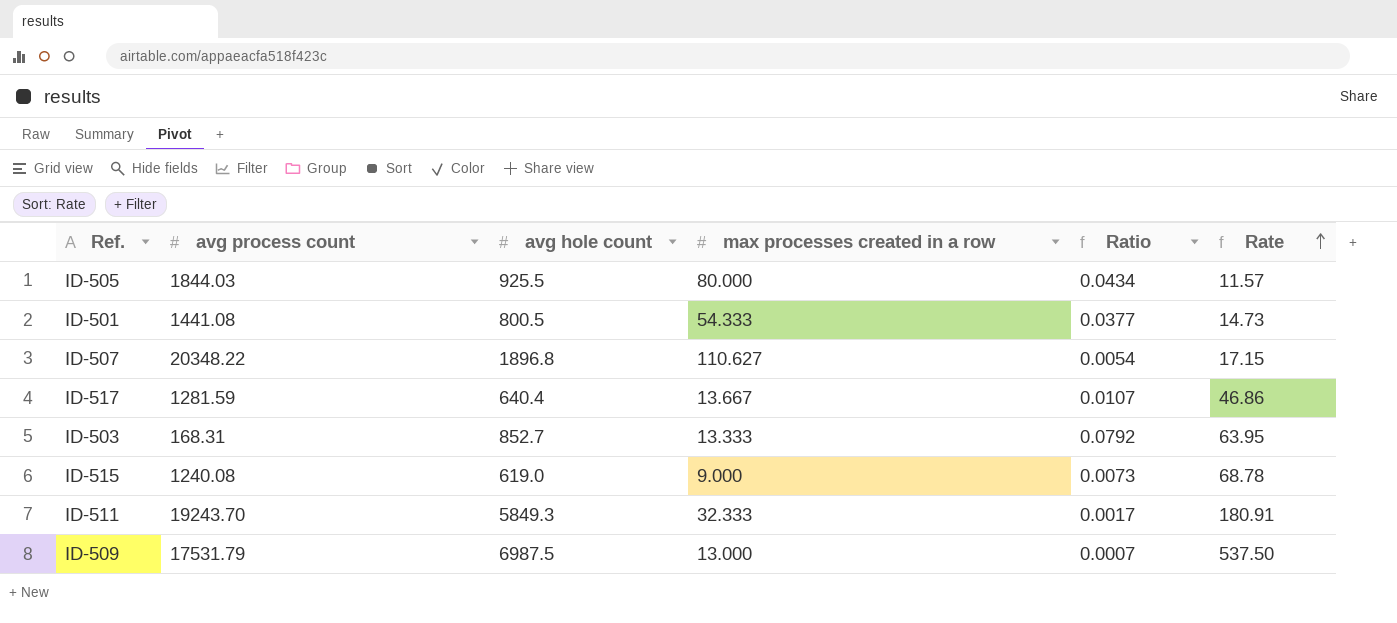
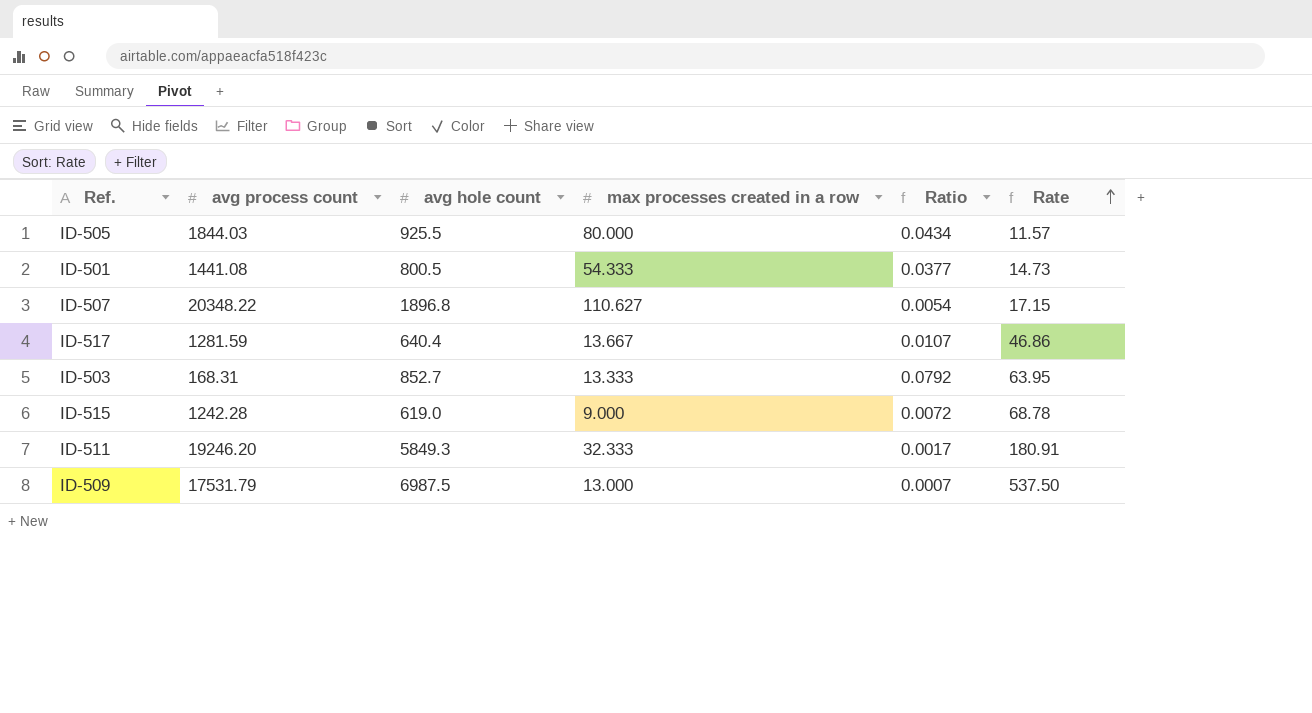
ID-515 | avg process count: 1240.08 -> 1242.28
ID-515 | Ratio: 0.0073 -> 0.0072
ID-511 | avg process count: 19243.70 -> 19246.20

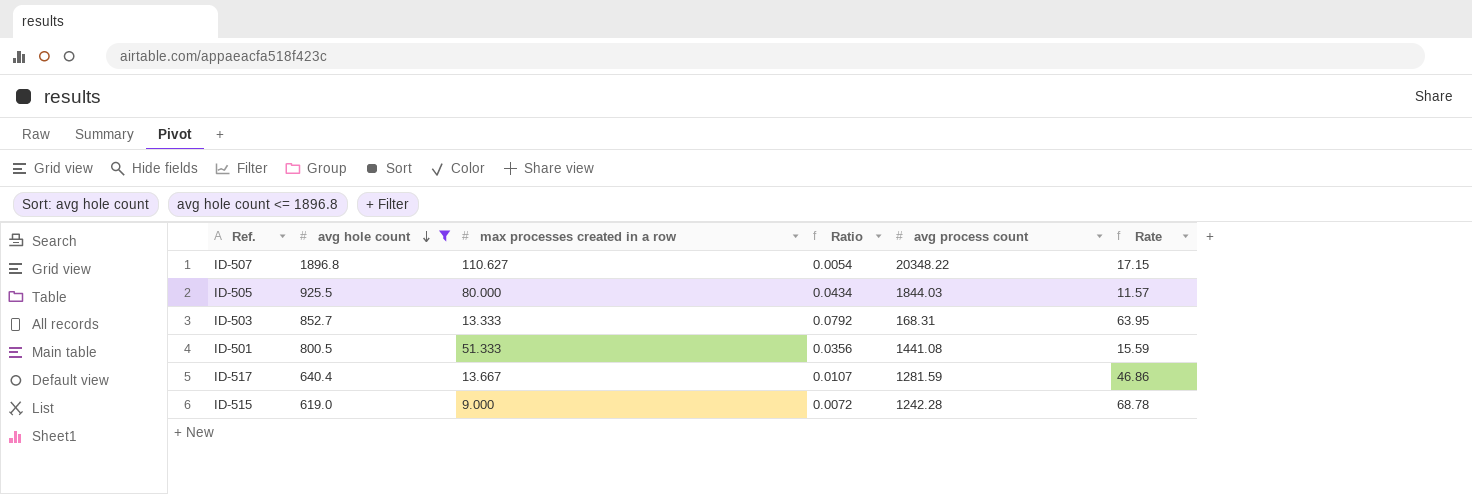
filter: none -> avg hole count <= 1896.8
row order: Rate ascending -> avg hole count descending
column avg process count | position: 2 -> 5
ID-501 | max processes created in a row: 54.333 -> 51.333
ID-501 | Ratio: 0.0377 -> 0.0356
ID-501 | Rate: 14.73 -> 15.59

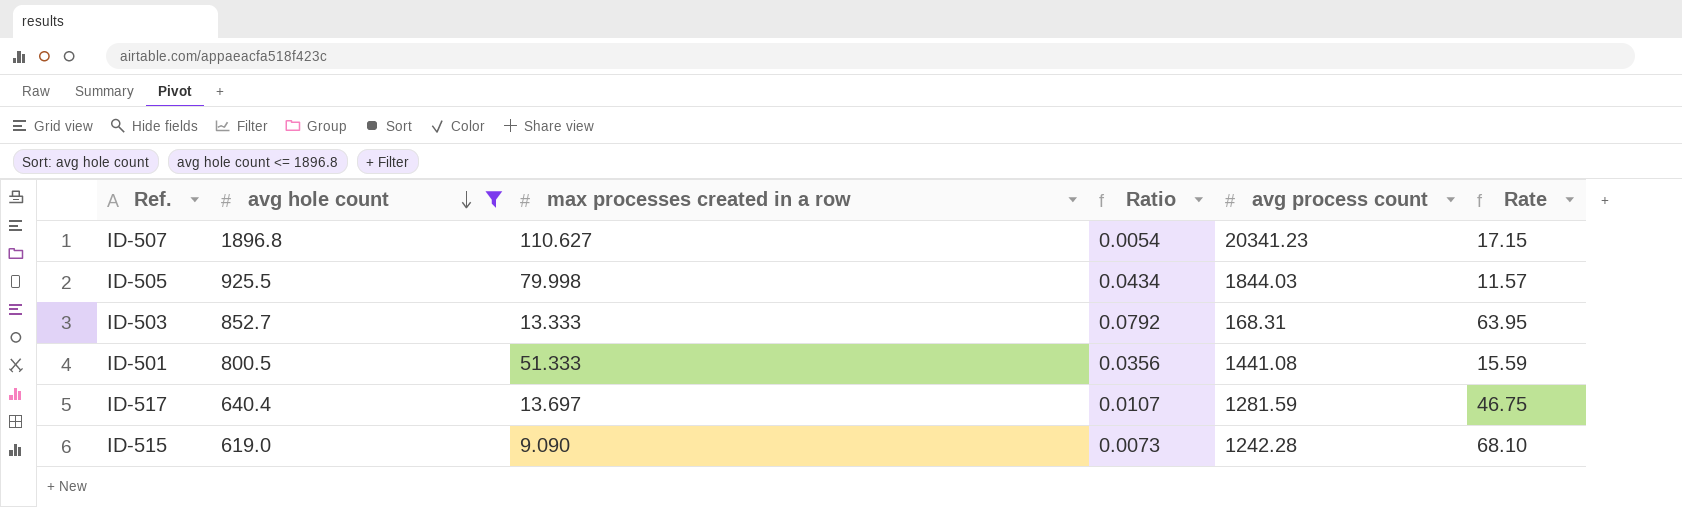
ID-507 | avg process count: 20348.22 -> 20341.23
ID-505 | max processes created in a row: 80.000 -> 79.998
ID-517 | max processes created in a row: 13.667 -> 13.697
ID-517 | Rate: 46.86 -> 46.75
ID-515 | max processes created in a row: 9.000 -> 9.090
ID-515 | Ratio: 0.0072 -> 0.0073
ID-515 | Rate: 68.78 -> 68.10

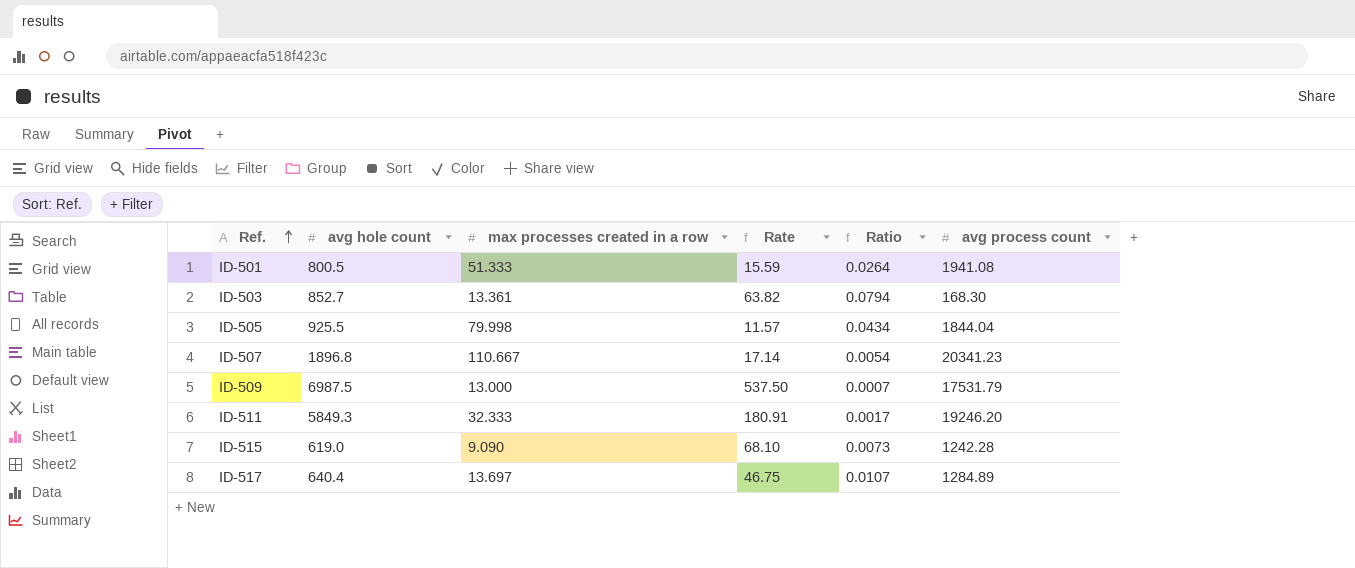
filter: avg hole count <= 1896.8 -> none
row order: avg hole count descending -> Ref. ascending
column Rate | position: 6 -> 4
ID-501 | Ratio: 0.0356 -> 0.0264
ID-501 | avg process count: 1441.08 -> 1941.08
ID-503 | max processes created in a row: 13.333 -> 13.361
ID-503 | Rate: 63.95 -> 63.82
ID-503 | Ratio: 0.0792 -> 0.0794
ID-503 | avg process count: 168.31 -> 168.30
ID-505 | avg process count: 1844.03 -> 1844.04
ID-507 | max processes created in a row: 110.627 -> 110.667
ID-507 | Rate: 17.15 -> 17.14
ID-517 | avg process count: 1281.59 -> 1284.89

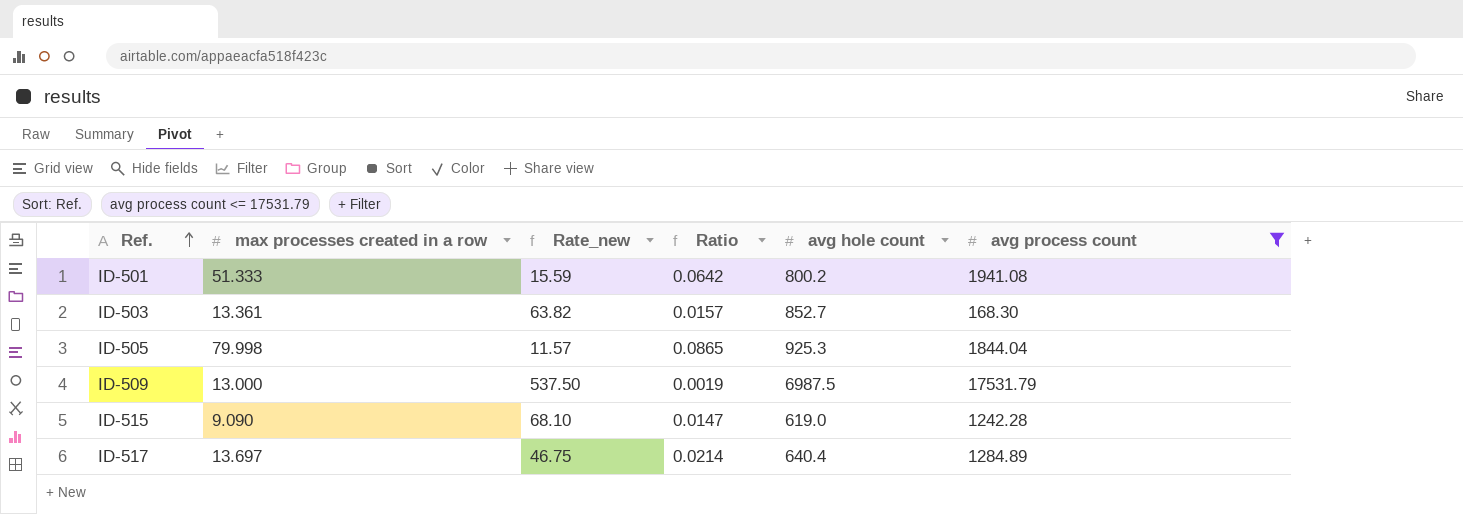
filter: none -> avg process count <= 17531.79
column name: Rate -> Rate_new
column Ratio | formula: [max processes created in a row] / [avg process count] -> [max processes created in a row] / [avg hole count]
column avg hole count | position: 2 -> 5
ID-501 | avg hole count: 800.5 -> 800.2
ID-505 | avg hole count: 925.5 -> 925.3

